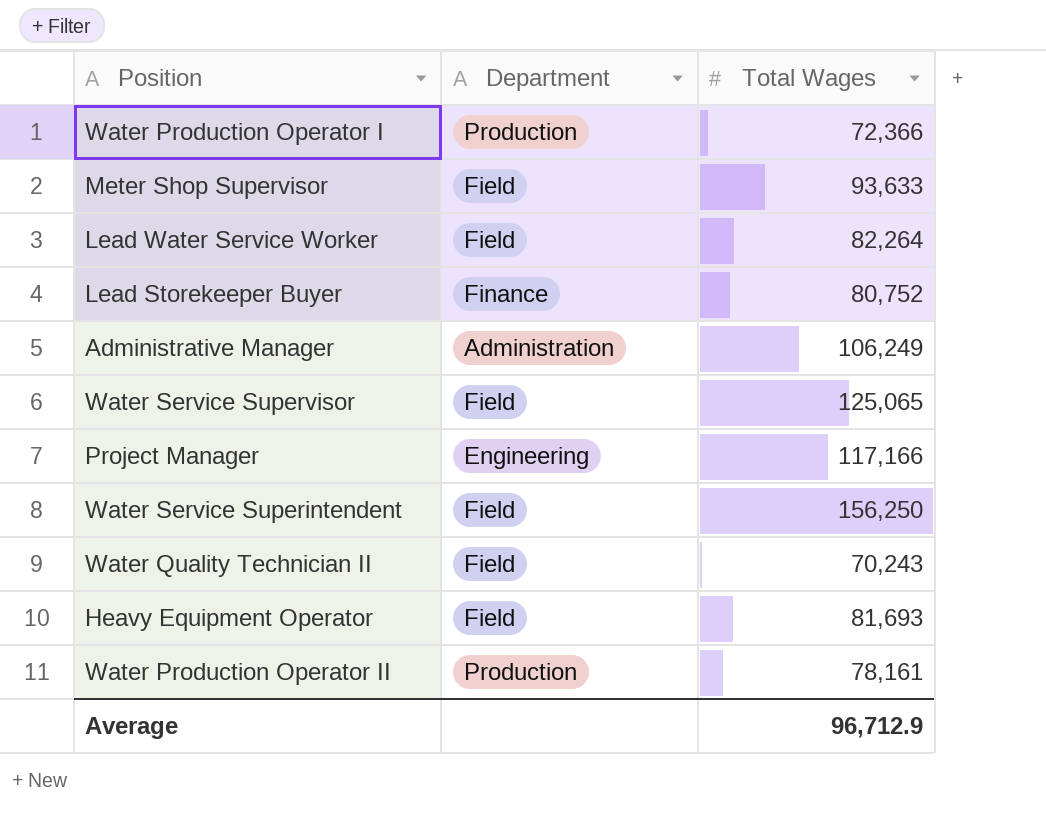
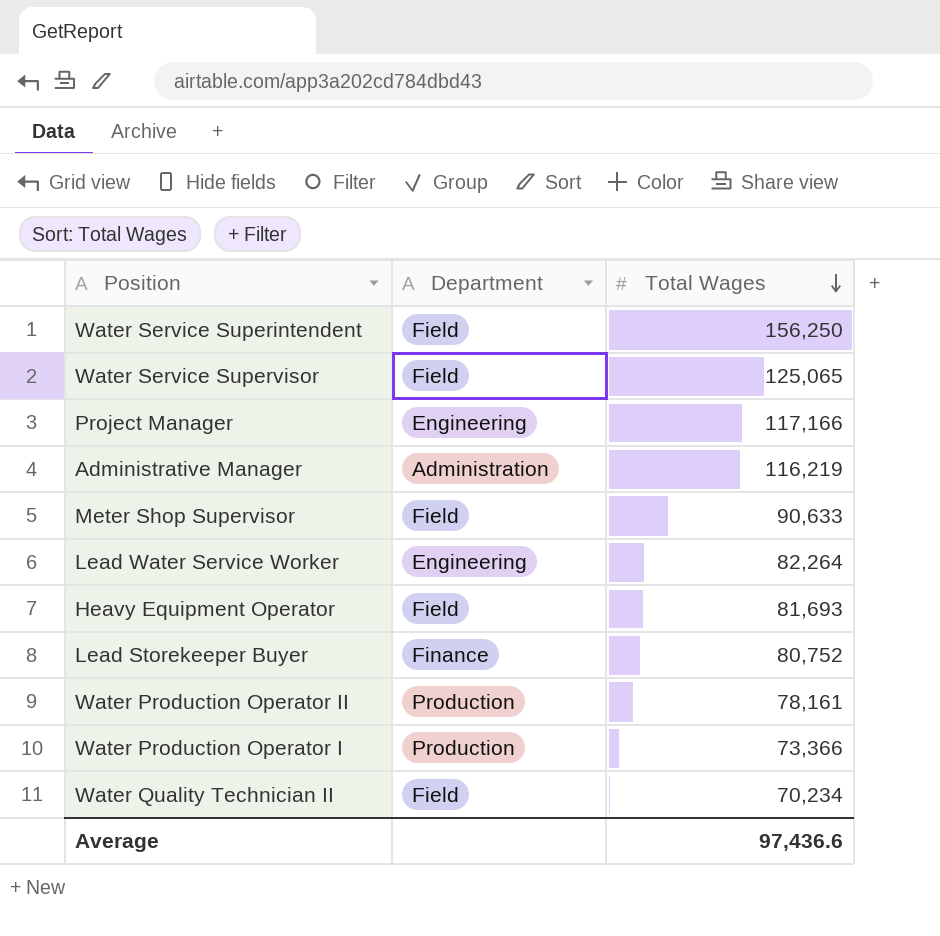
row order: none -> Total Wages descending
Administrative Manager | Total Wages: 106,249 -> 116,219
Meter Shop Supervisor | Total Wages: 93,633 -> 90,633
Lead Water Service Worker | Department: Field -> Engineering
Water Production Operator I | Total Wages: 72,366 -> 73,366
Water Quality Technician II | Total Wages: 70,243 -> 70,234
Average | Total Wages: 96,712.9 -> 97,436.6

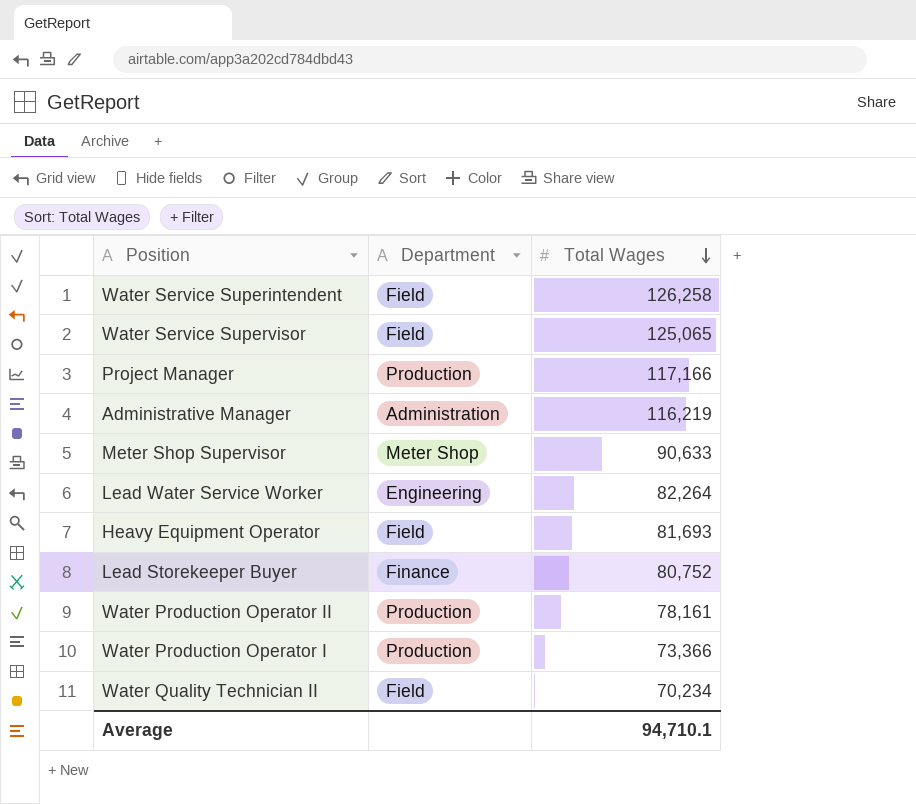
Water Service Superintendent | Total Wages: 156,250 -> 126,258
Project Manager | Department: Engineering -> Production
Meter Shop Supervisor | Department: Field -> Meter Shop
Average | Total Wages: 97,436.6 -> 94,710.1

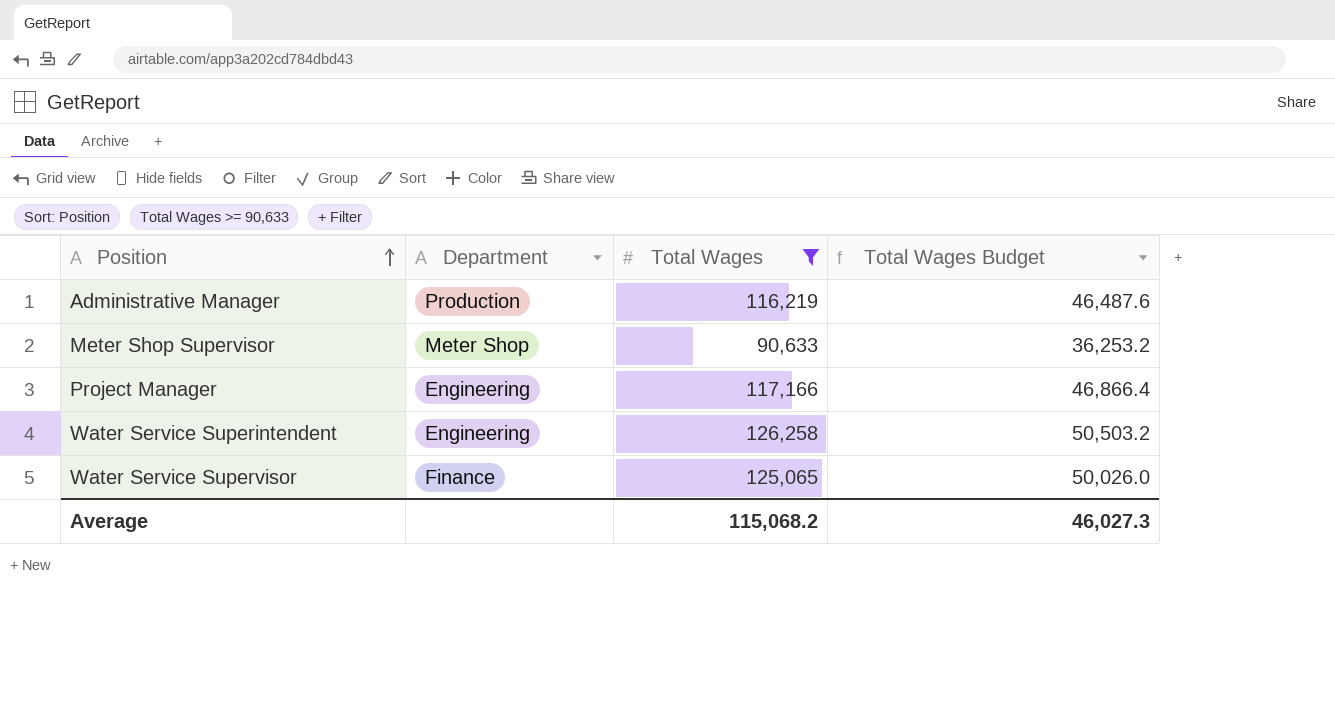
filter: none -> Total Wages >= 90,633
row order: Total Wages descending -> Position ascending
column Total Wages Budget | formula: none -> [Total Wages] * 0.4
Administrative Manager | Department: Administration -> Production
Project Manager | Department: Production -> Engineering
Water Service Superintendent | Department: Field -> Engineering
Water Service Supervisor | Department: Field -> Finance
Average | Total Wages: 94,710.1 -> 115,068.2

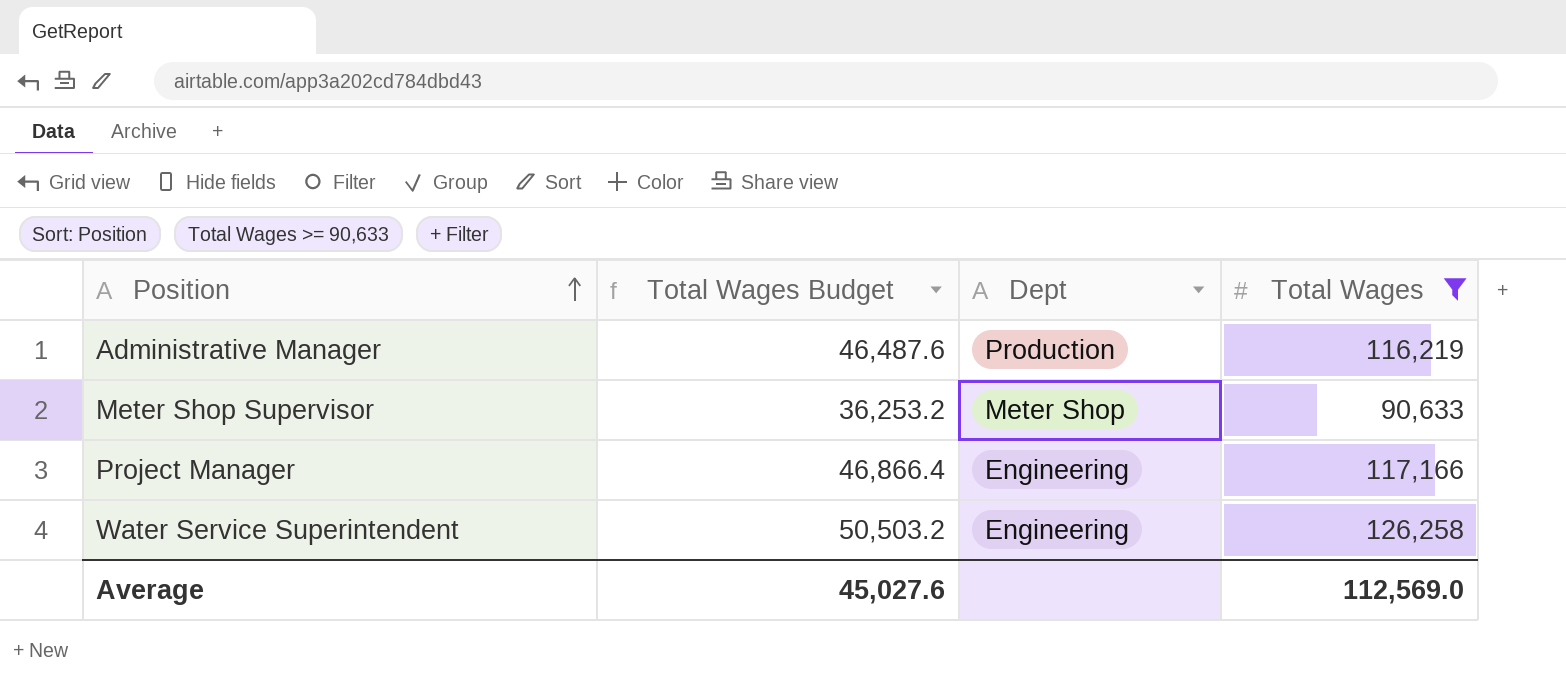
column Total Wages Budget | position: 4 -> 2
column name: Department -> Dept
row Water Service Supervisor: Finance | 125,065 | 50,026.0 -> none
Average | Total Wages Budget: 46,027.3 -> 45,027.6
Average | Total Wages: 115,068.2 -> 112,569.0

